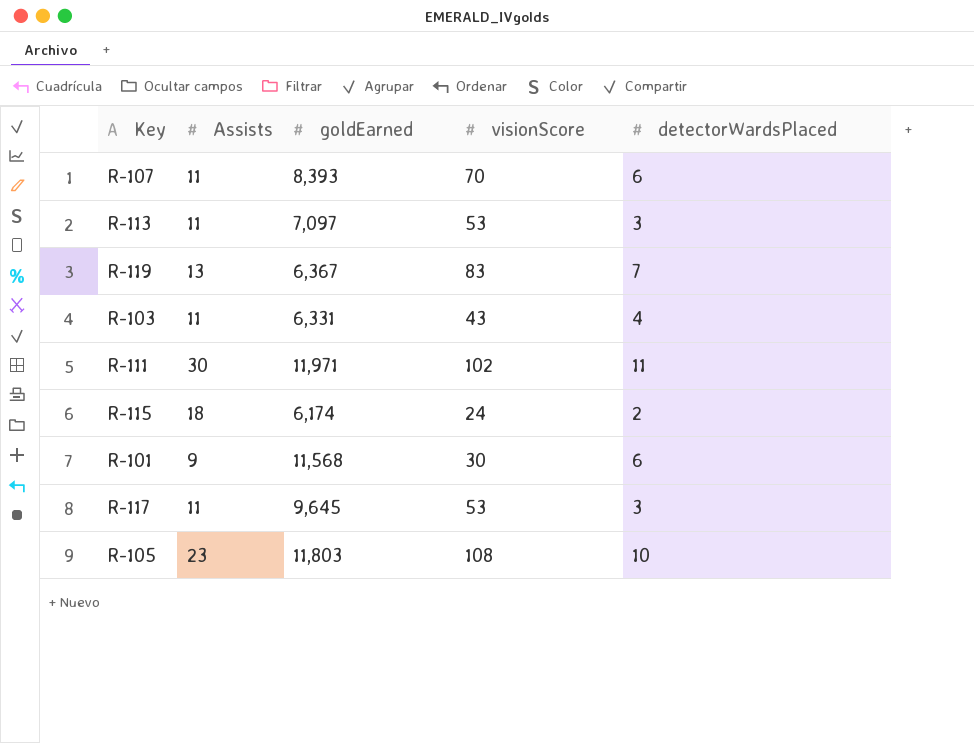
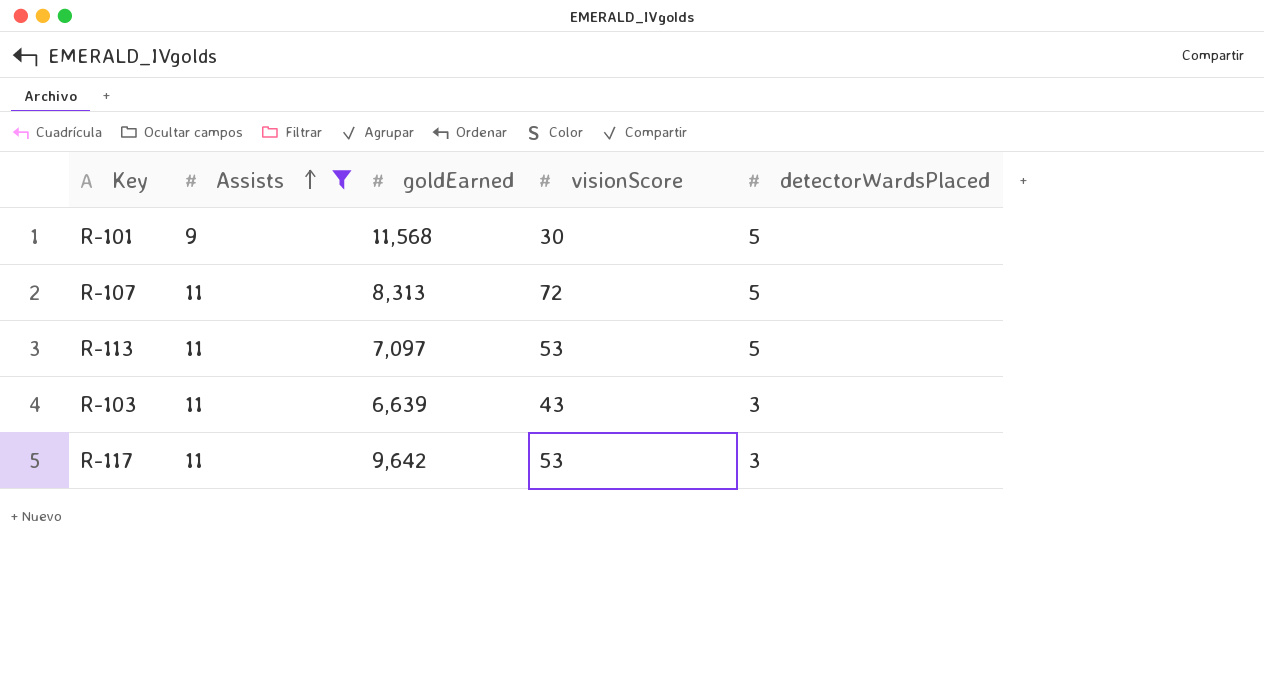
filter: none -> Assists <= 11
row order: none -> Assists ascending
R-101 | detectorWardsPlaced: 6 -> 5
R-107 | goldEarned: 8,393 -> 8,313
R-107 | visionScore: 70 -> 72
R-107 | detectorWardsPlaced: 6 -> 5
R-113 | detectorWardsPlaced: 3 -> 5
R-103 | goldEarned: 6,331 -> 6,639
R-103 | detectorWardsPlaced: 4 -> 3
R-117 | goldEarned: 9,645 -> 9,642

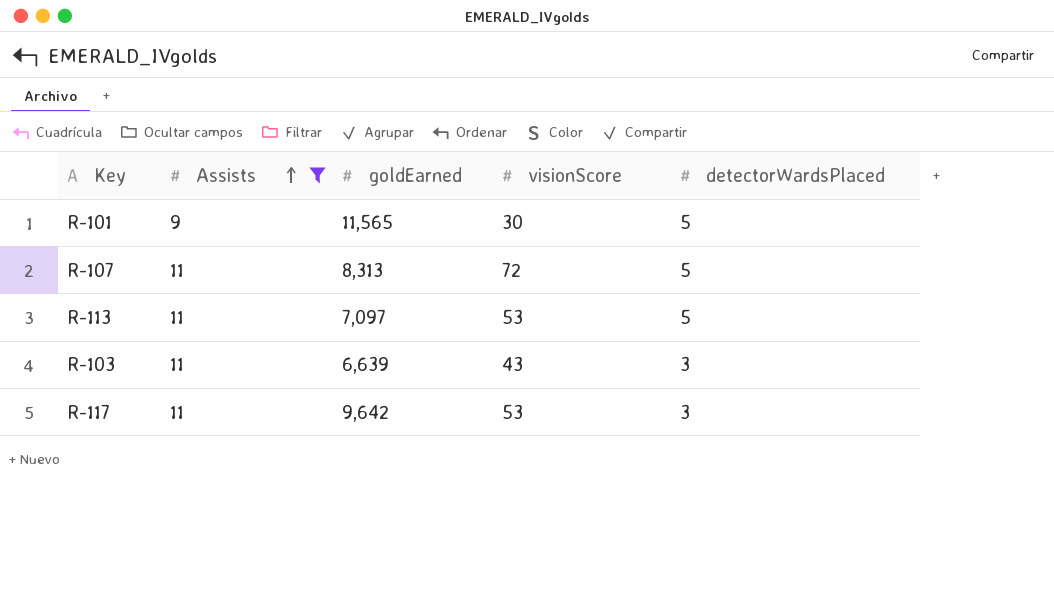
R-101 | goldEarned: 11,568 -> 11,565

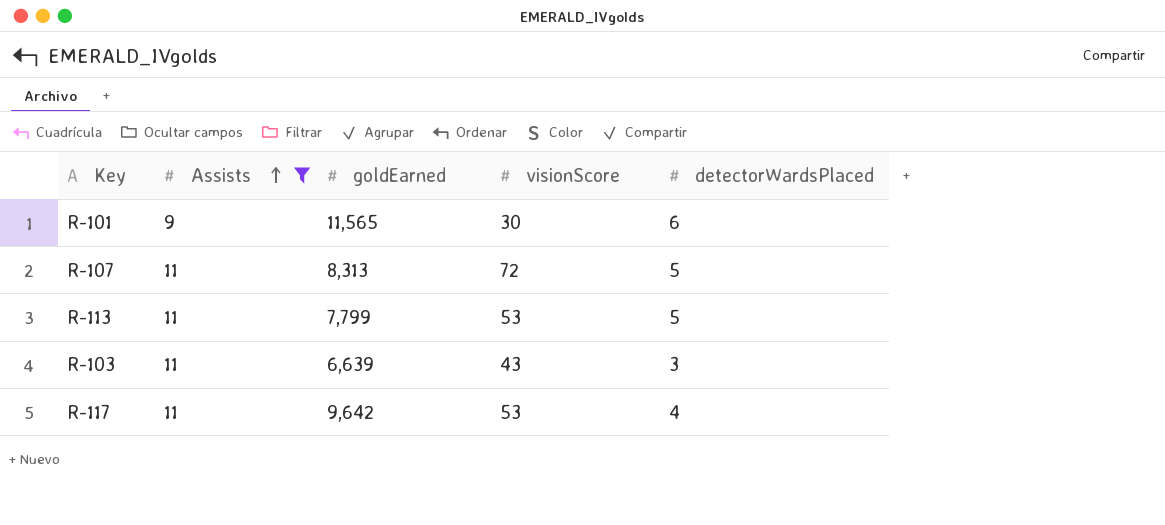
R-101 | detectorWardsPlaced: 5 -> 6
R-113 | goldEarned: 7,097 -> 7,799
R-117 | detectorWardsPlaced: 3 -> 4

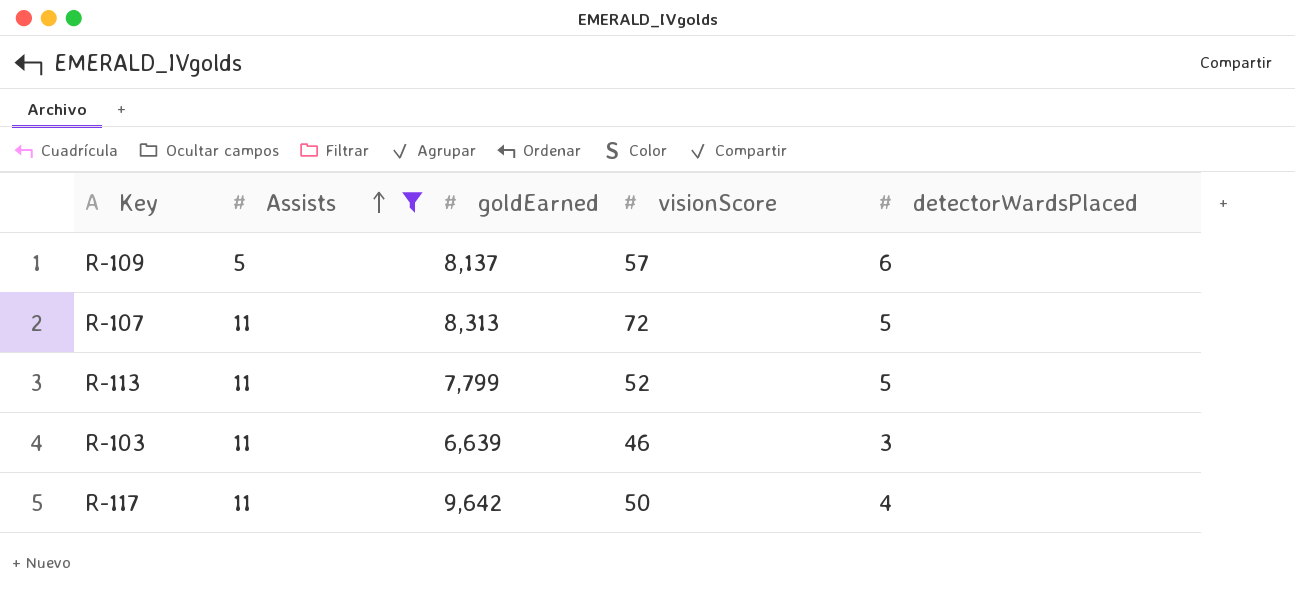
row R-101: 9 | 11,565 | 30 | 6 -> none
row R-109: none -> 5 | 8,137 | 57 | 6
R-113 | visionScore: 53 -> 52
R-103 | visionScore: 43 -> 46
R-117 | visionScore: 53 -> 50

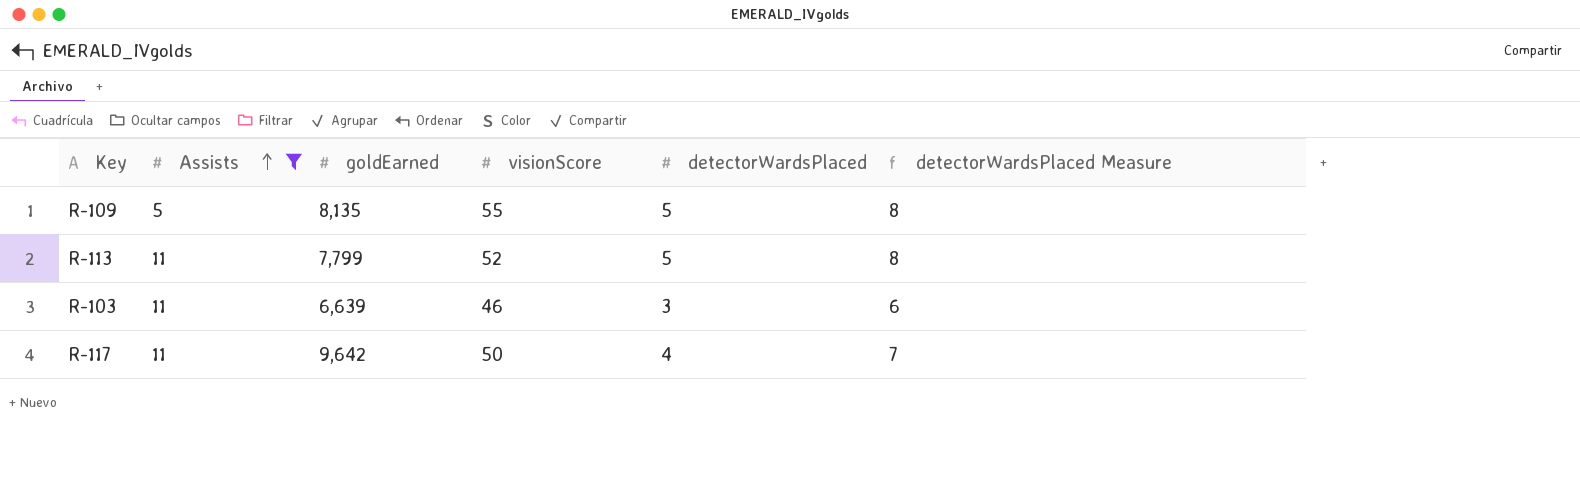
column detectorWardsPlaced Measure | formula: none -> [detectorWardsPlaced] + 3
row R-107: 11 | 8,313 | 72 | 5 -> none
R-109 | goldEarned: 8,137 -> 8,135
R-109 | visionScore: 57 -> 55
R-109 | detectorWardsPlaced: 6 -> 5

